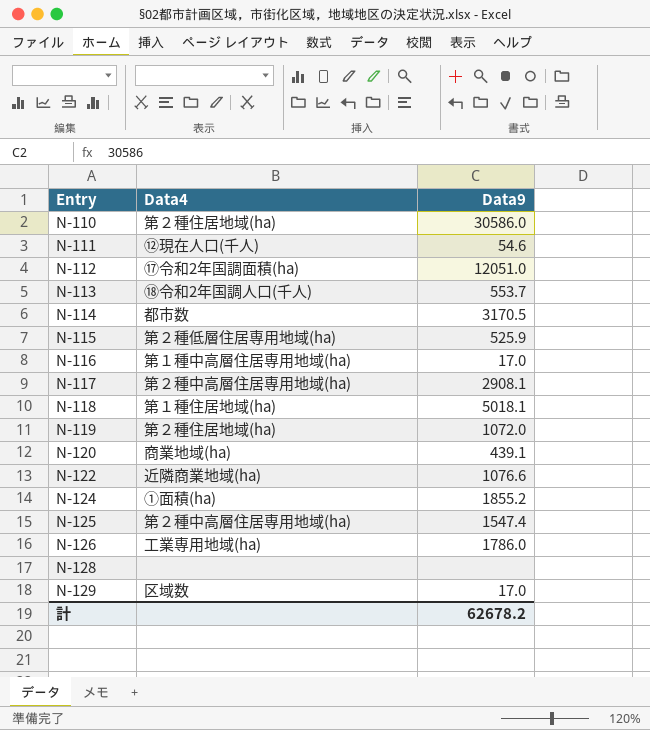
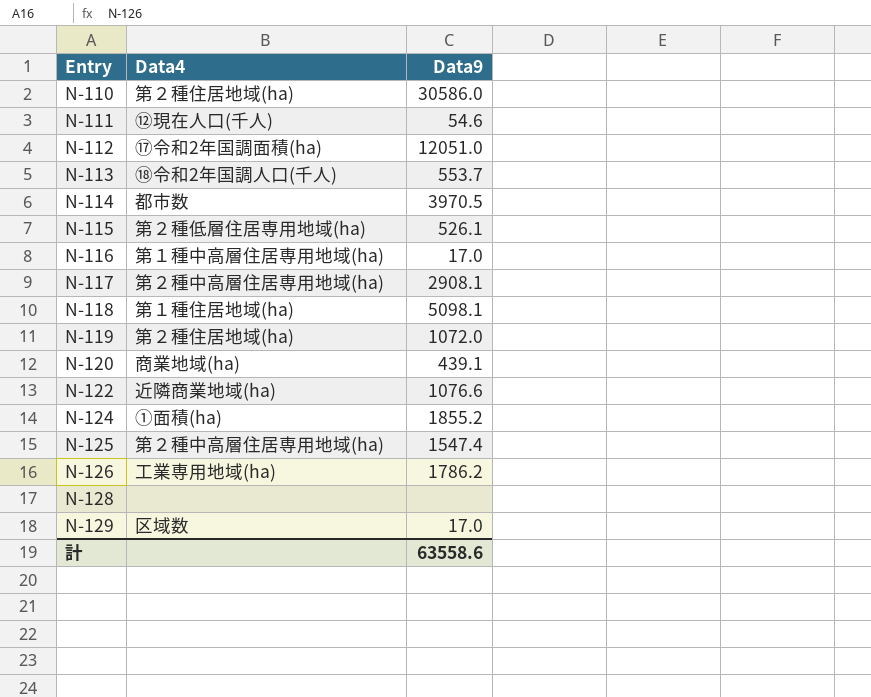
N-114 | Data9: 3170.5 -> 3970.5
N-115 | Data9: 525.9 -> 526.1
N-118 | Data9: 5018.1 -> 5098.1
N-126 | Data9: 1786.0 -> 1786.2
計 | Data9: 62678.2 -> 63558.6

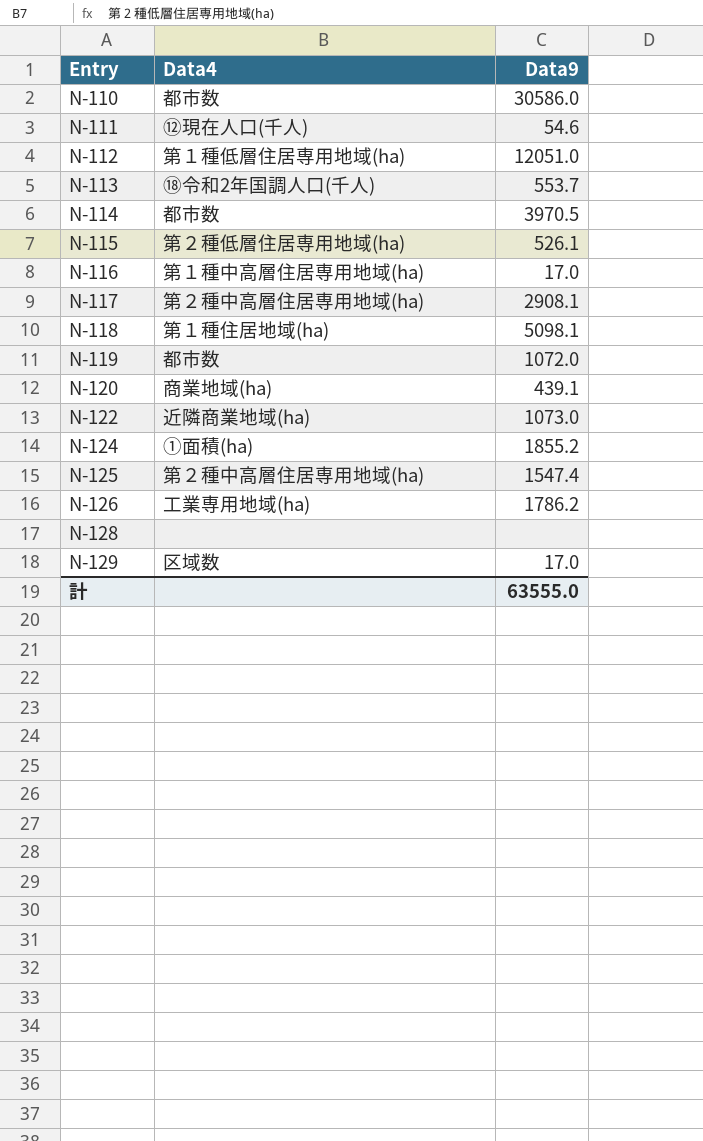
N-110 | Data4: 第２種住居地域(ha) -> 都市数
N-112 | Data4: ⑰令和2年国調面積(ha) -> 第１種低層住居専用地域(ha)
N-119 | Data4: 第２種住居地域(ha) -> 都市数
N-122 | Data9: 1076.6 -> 1073.0
計 | Data9: 63558.6 -> 63555.0

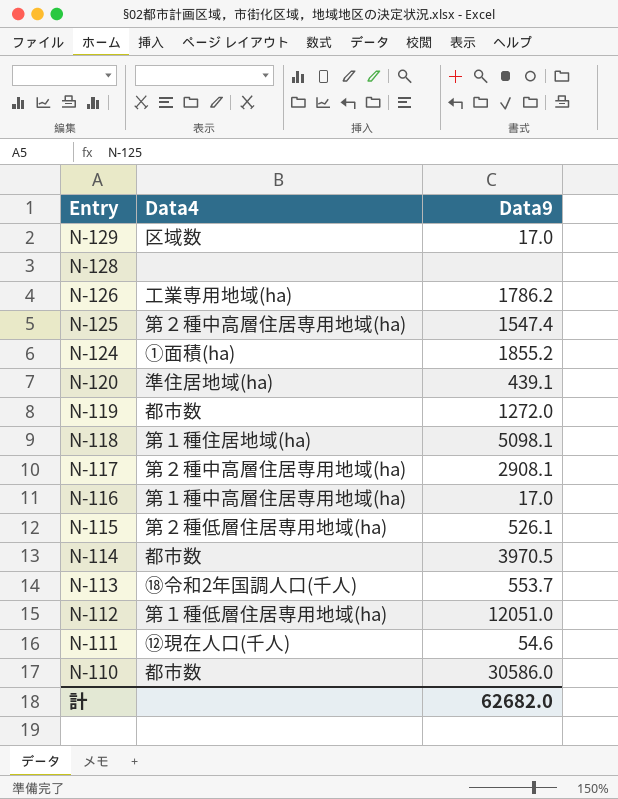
row order: Entry ascending -> Entry descending
row N-122: 近隣商業地域(ha) | 1073.0 -> none
N-120 | Data4: 商業地域(ha) -> 準住居地域(ha)
N-119 | Data9: 1072.0 -> 1272.0
計 | Data9: 63555.0 -> 62682.0

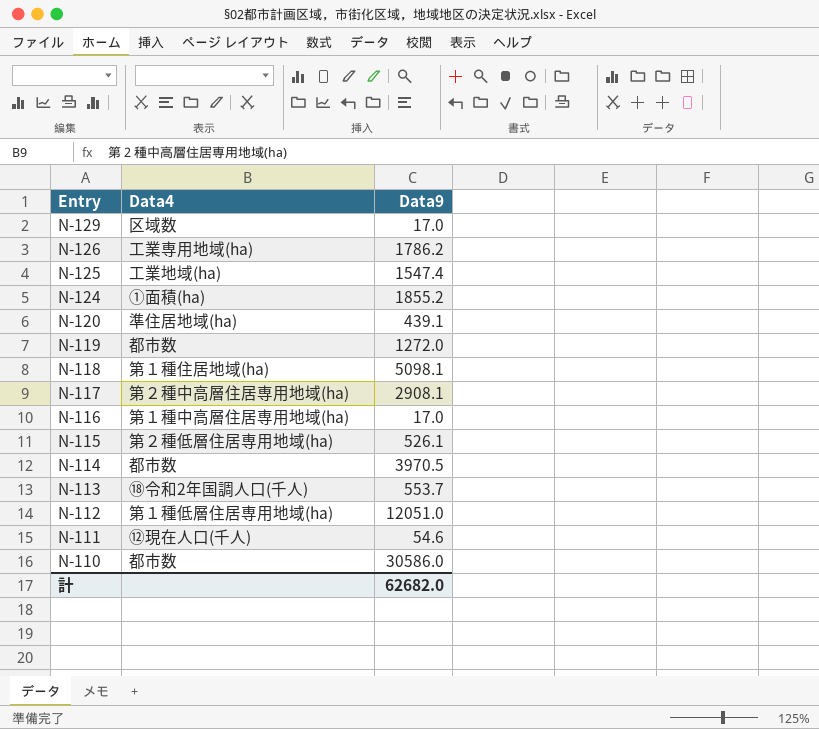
row N-128: none | none -> none
N-125 | Data4: 第２種中高層住居専用地域(ha) -> 工業地域(ha)

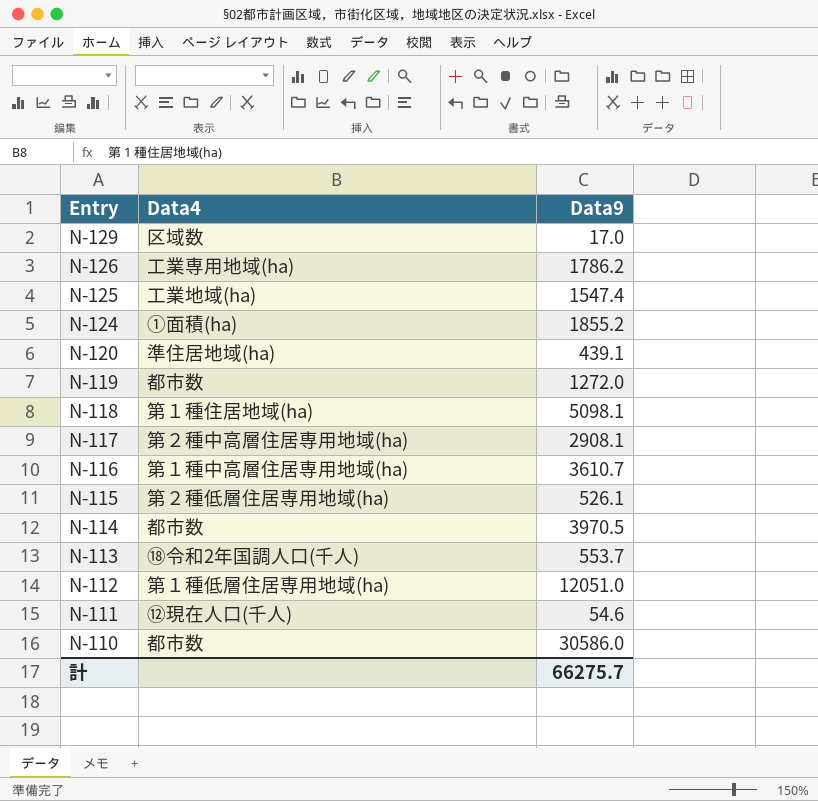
N-116 | Data9: 17.0 -> 3610.7
計 | Data9: 62682.0 -> 66275.7

